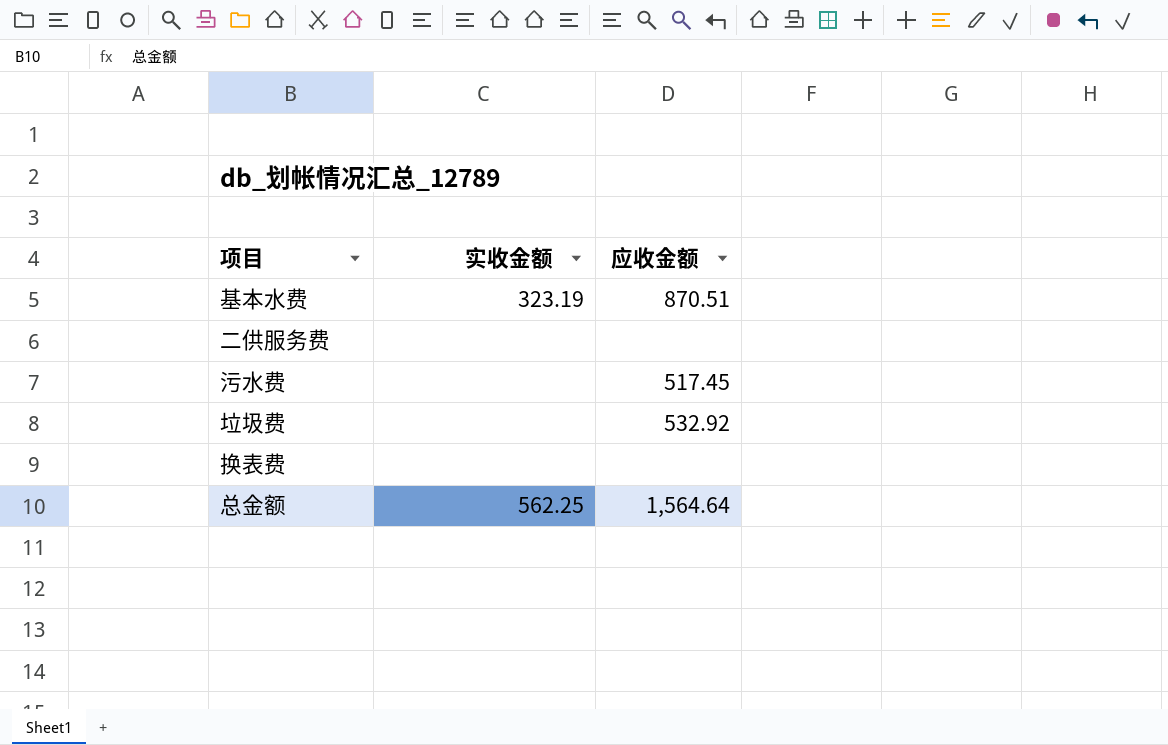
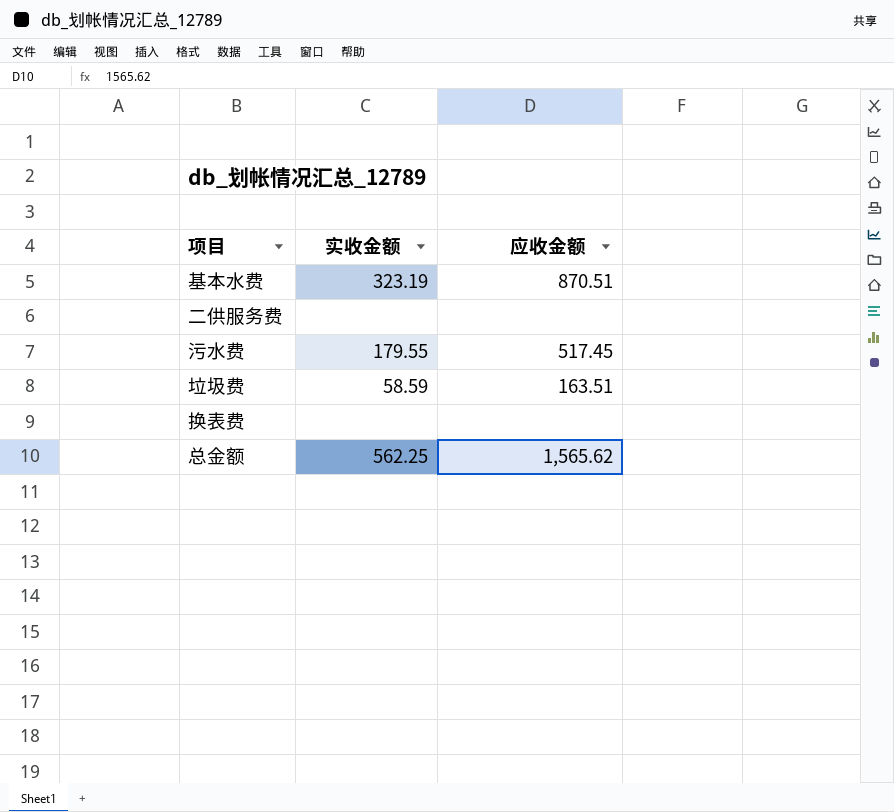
污水费 | 实收金额: none -> 179.55
垃圾费 | 实收金额: none -> 58.59
垃圾费 | 应收金额: 532.92 -> 163.51
总金额 | 应收金额: 1,564.64 -> 1,565.62

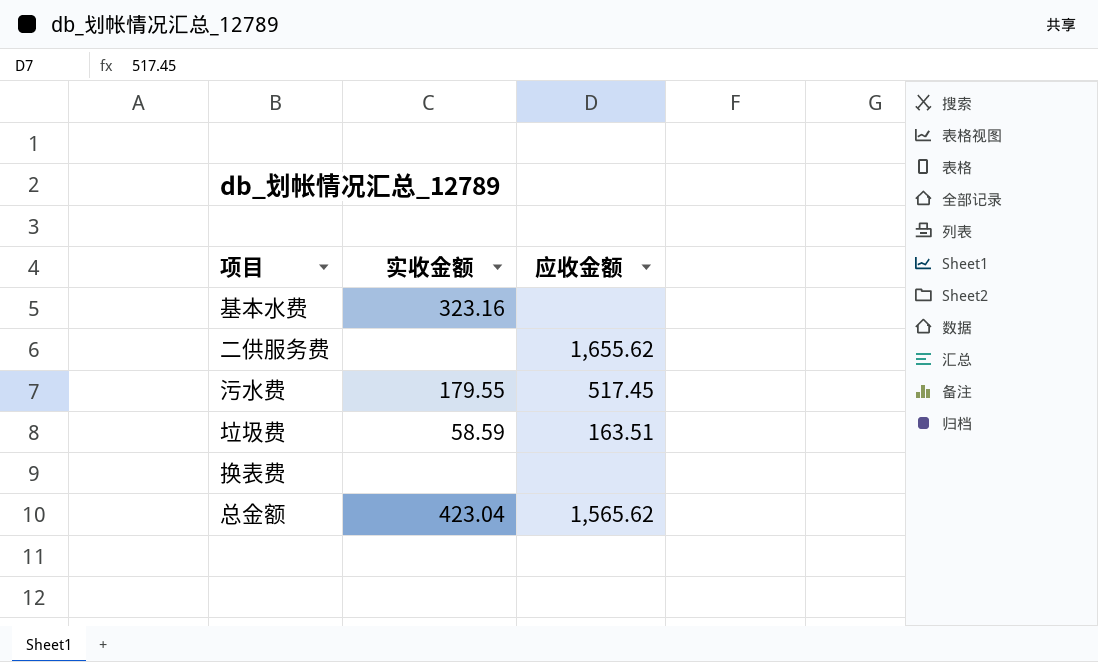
基本水费 | 实收金额: 323.19 -> 323.16
基本水费 | 应收金额: 870.51 -> none
二供服务费 | 应收金额: none -> 1,655.62
总金额 | 实收金额: 562.25 -> 423.04

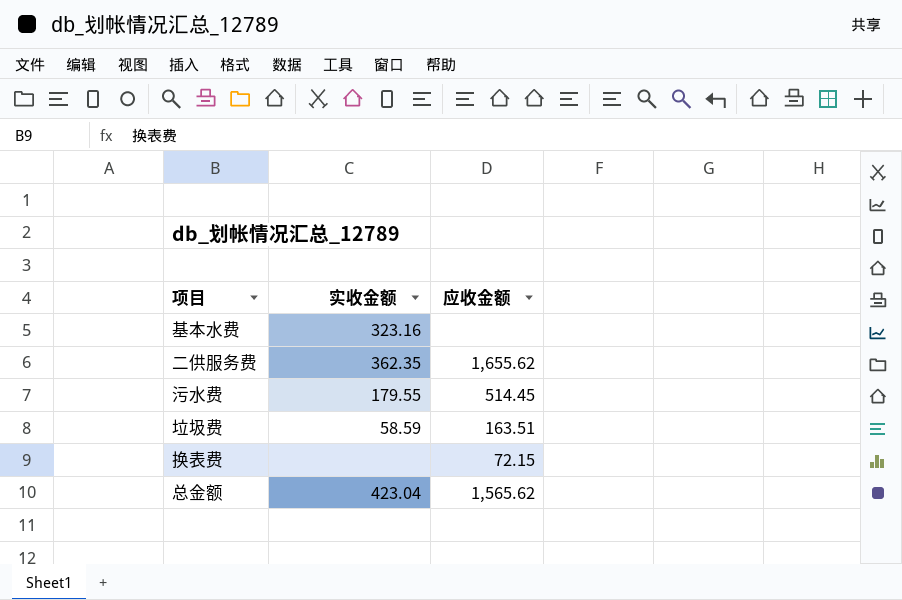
二供服务费 | 实收金额: none -> 362.35
污水费 | 应收金额: 517.45 -> 514.45
换表费 | 应收金额: none -> 72.15

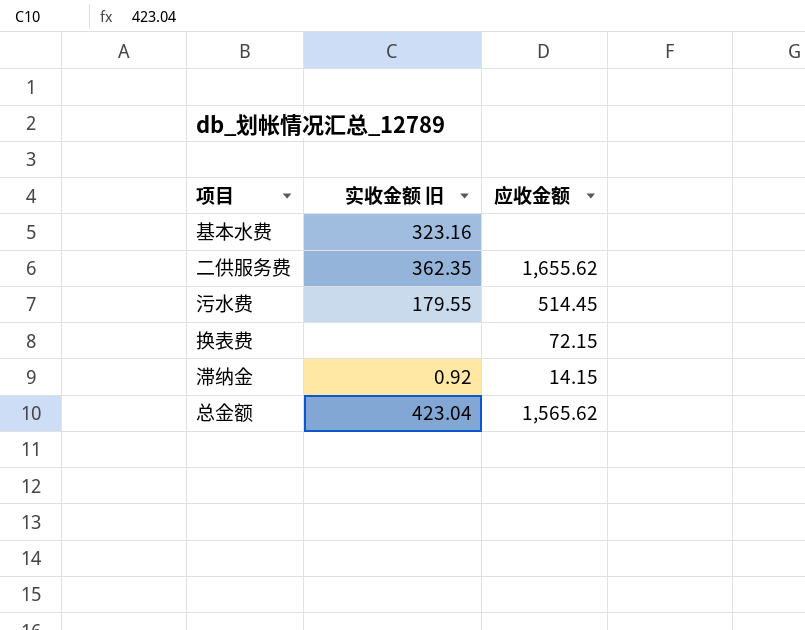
column name: 实收金额 -> 实收金额 旧
row 垃圾费: 58.59 | 163.51 -> none
row 滞纳金: none -> 0.92 | 14.15

